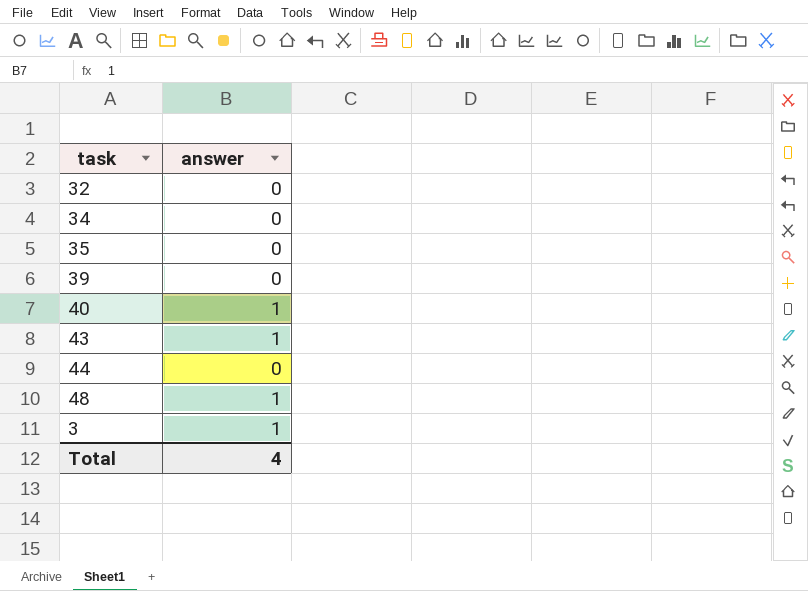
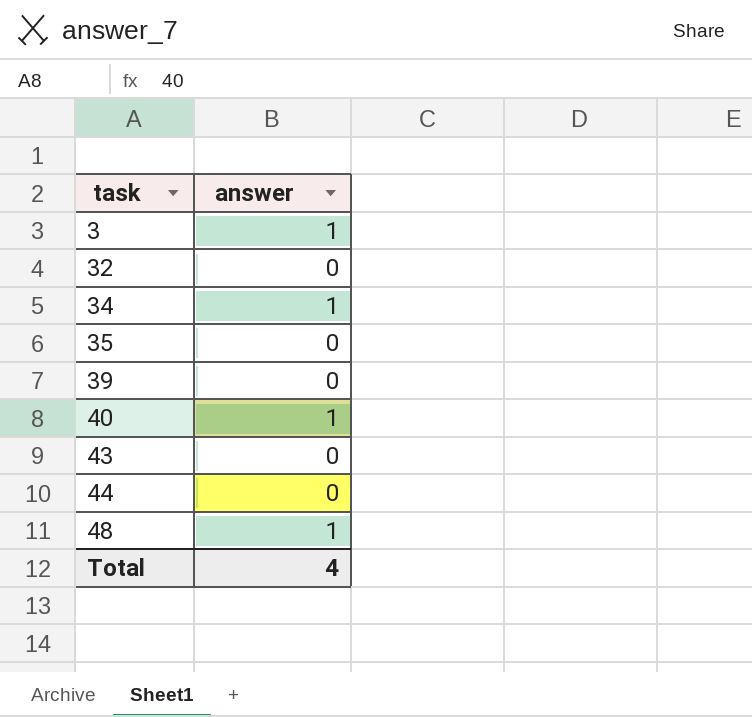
row order: none -> task ascending
34 | answer: 0 -> 1
43 | answer: 1 -> 0

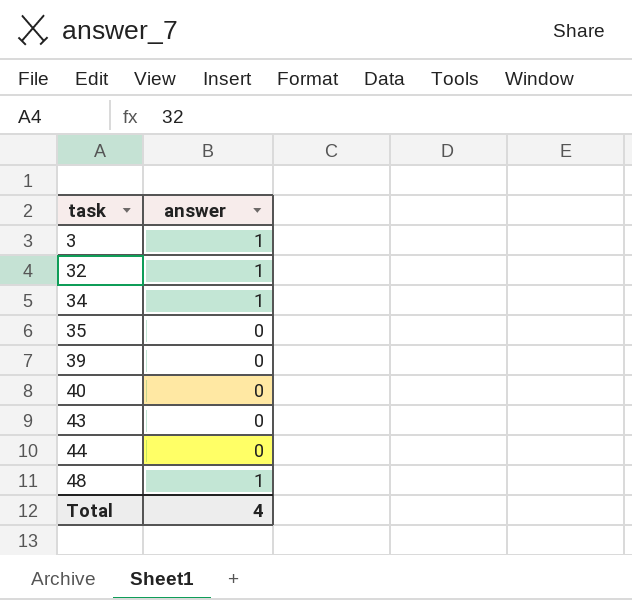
32 | answer: 0 -> 1
40 | answer: 1 -> 0

